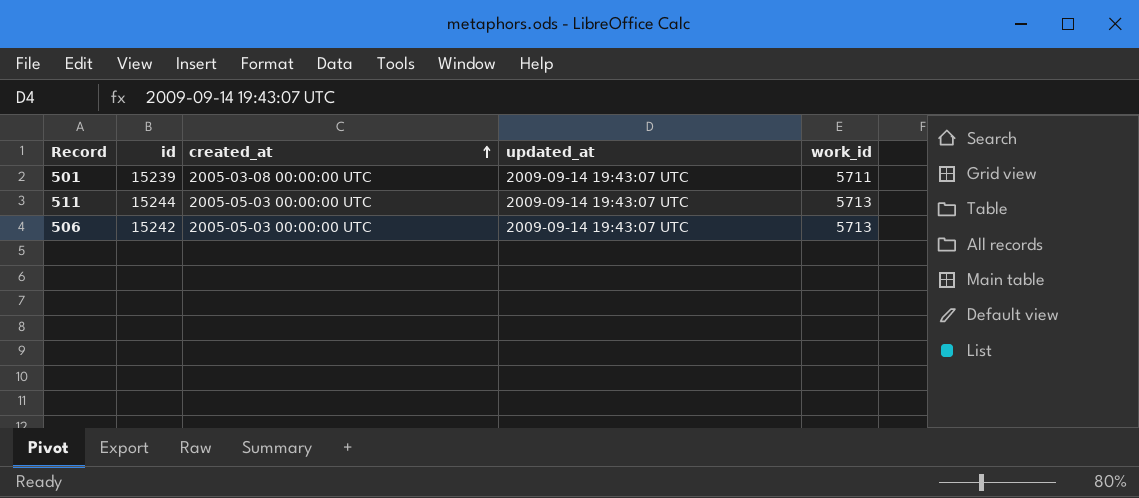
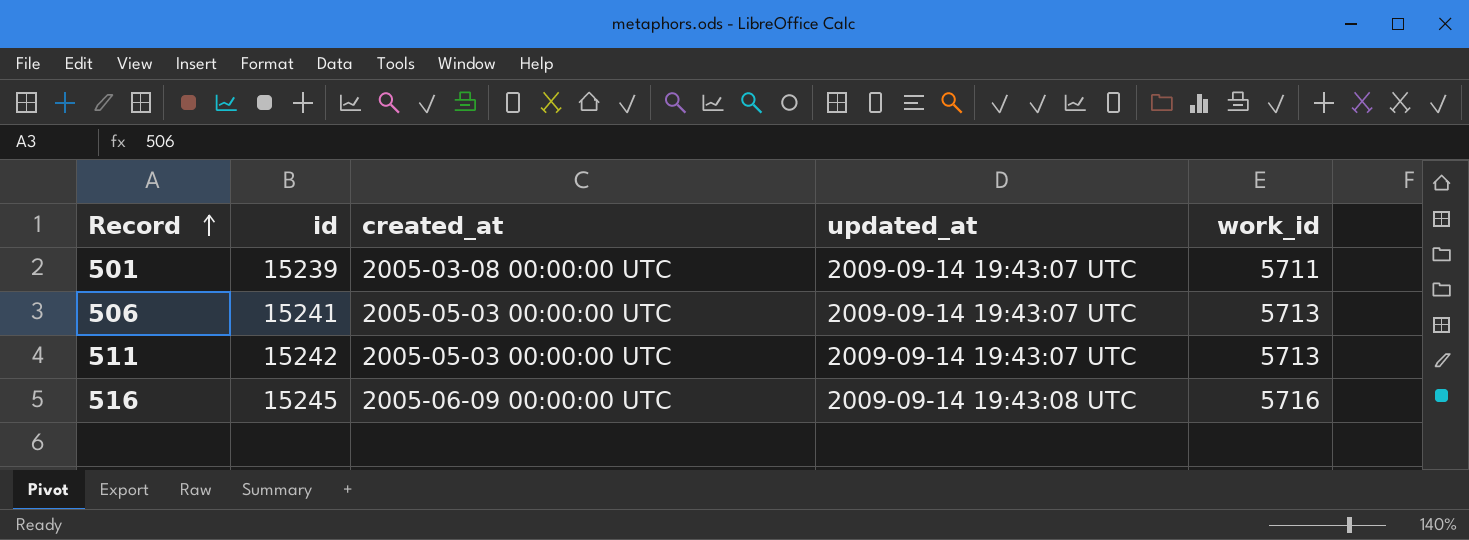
row order: created_at ascending -> Record ascending
506 | id: 15242 -> 15241
511 | id: 15244 -> 15242
row 516: none -> 15245 | 2005-06-09 00:00:00 UTC | 2009-09-14 19:43:08 UTC | 5716

